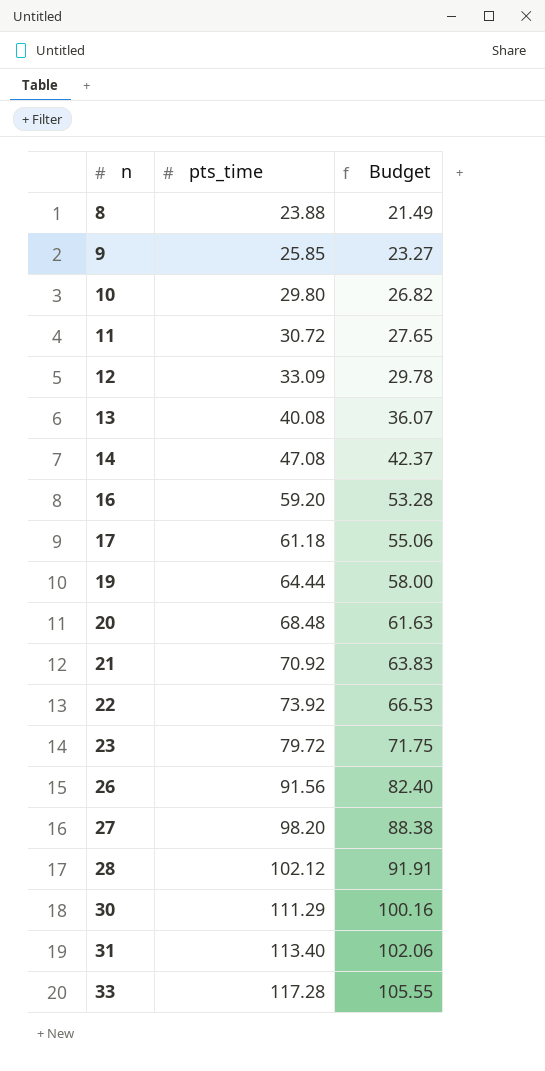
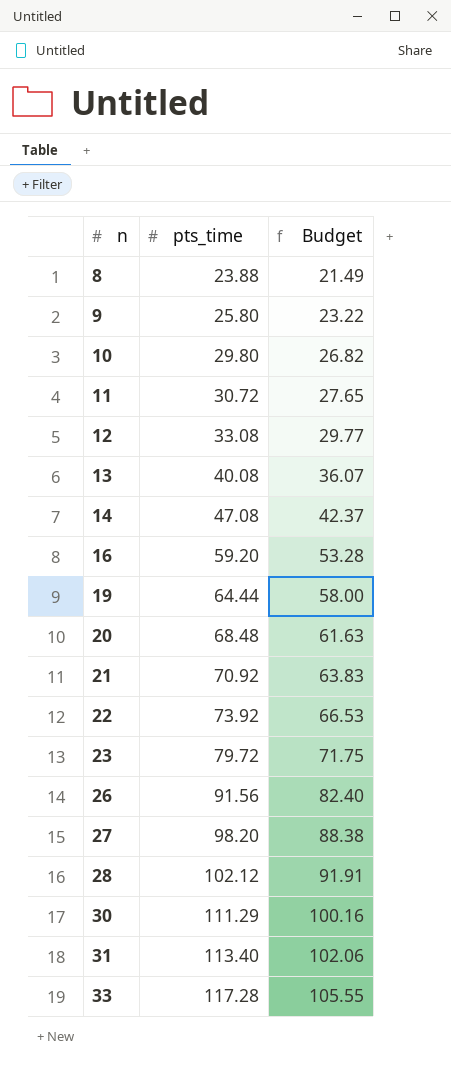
row 17: 61.18 | 55.06 -> none
9 | pts_time: 25.85 -> 25.80
9 | Budget: 23.27 -> 23.22
12 | pts_time: 33.09 -> 33.08
12 | Budget: 29.78 -> 29.77

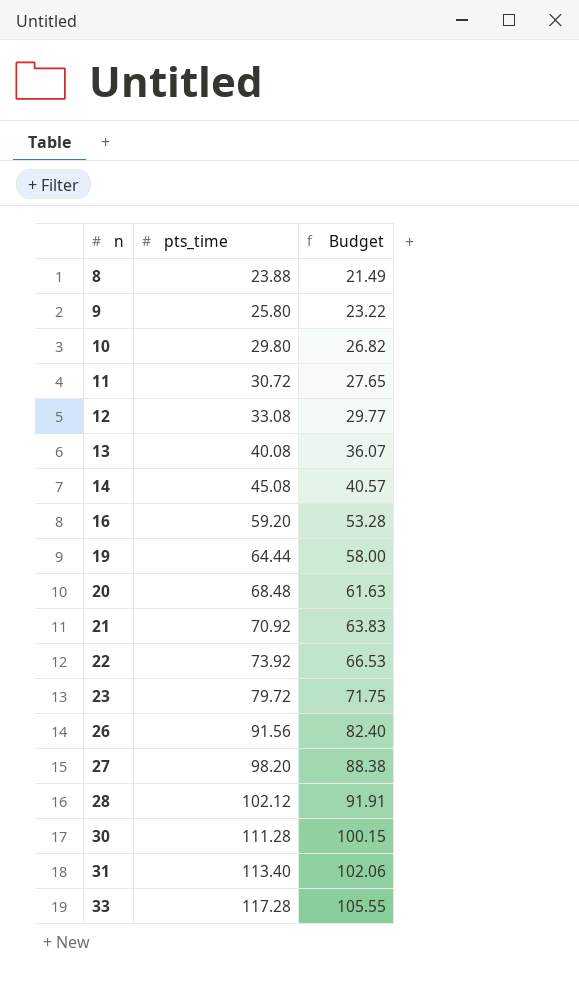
14 | pts_time: 47.08 -> 45.08
14 | Budget: 42.37 -> 40.57
30 | pts_time: 111.29 -> 111.28
30 | Budget: 100.16 -> 100.15

